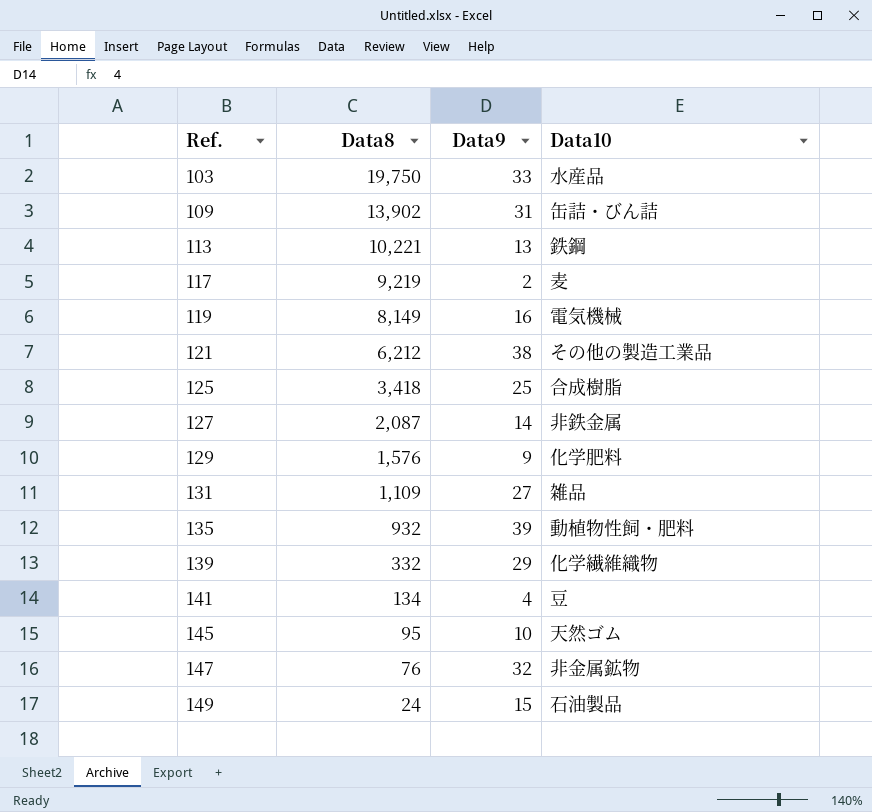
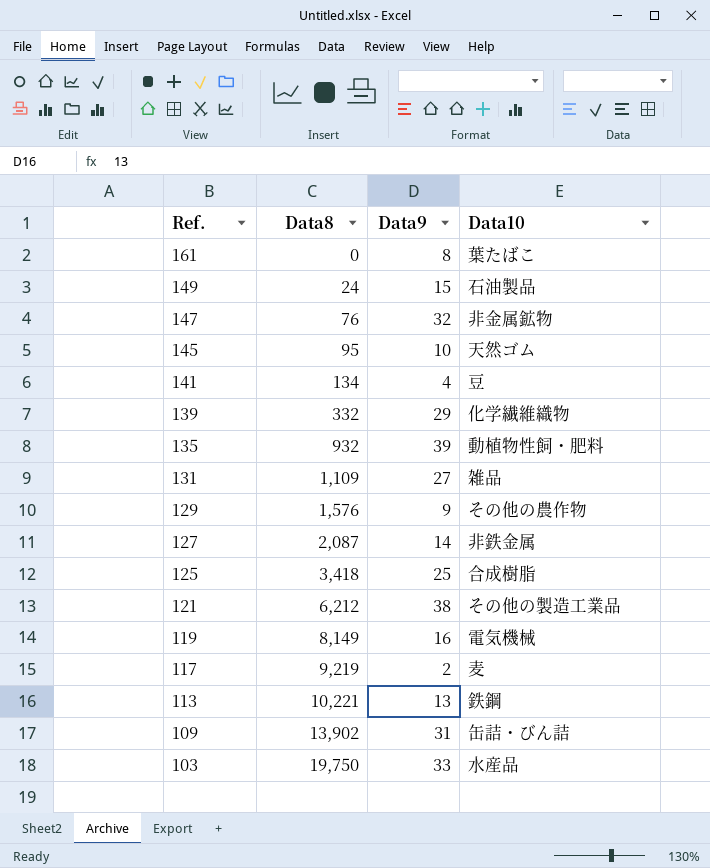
row order: Ref. ascending -> Ref. descending
row 161: none -> 0 | 8 | 葉たばこ
129 | Data10: 化学肥料 -> その他の農作物

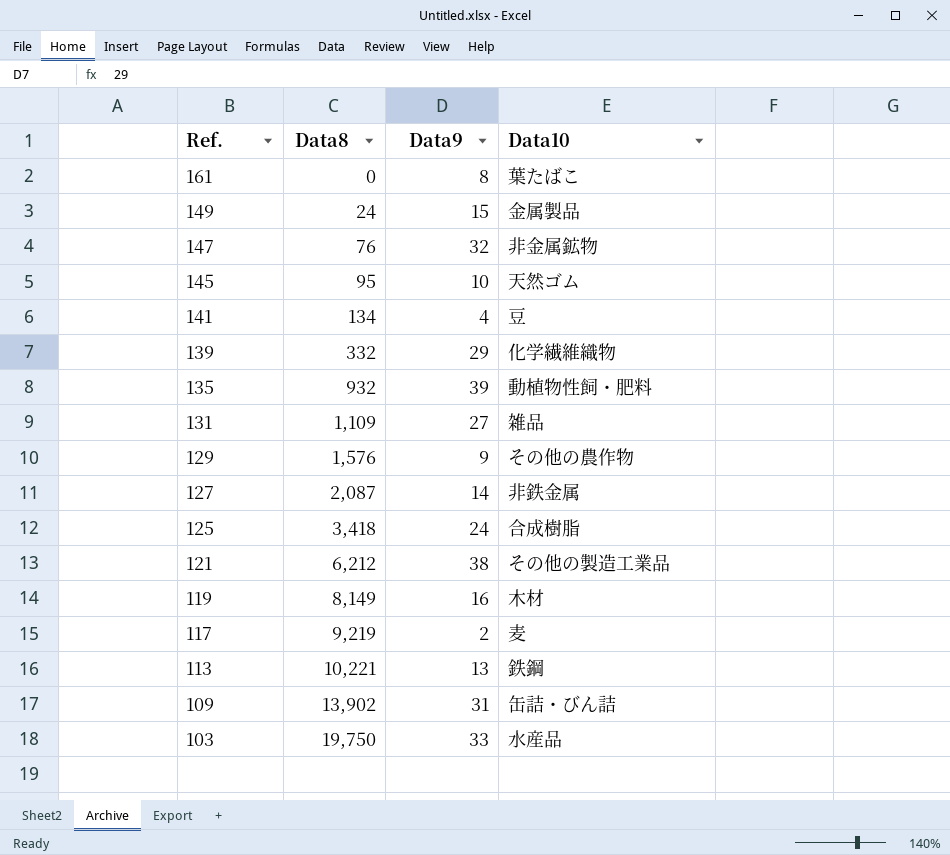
149 | Data10: 石油製品 -> 金属製品
125 | Data9: 25 -> 24
119 | Data10: 電気機械 -> 木材

